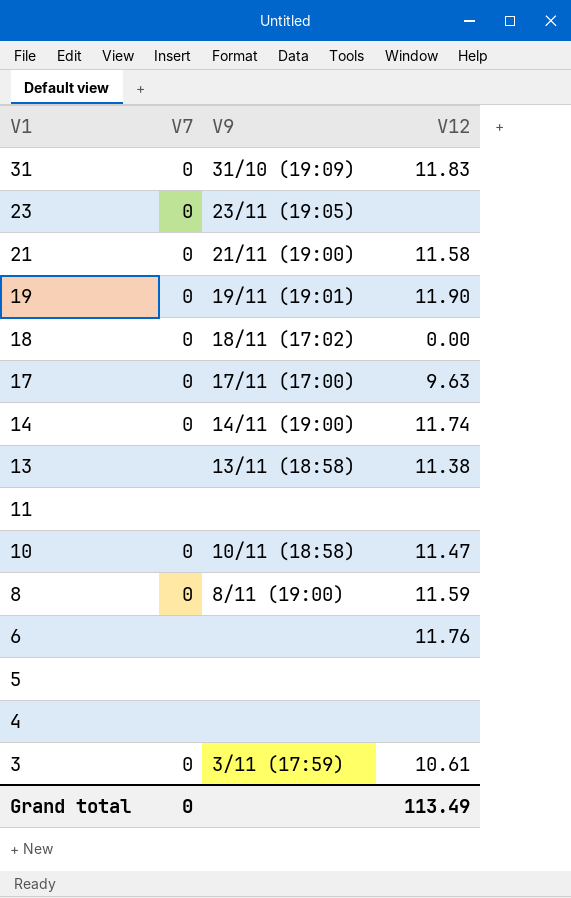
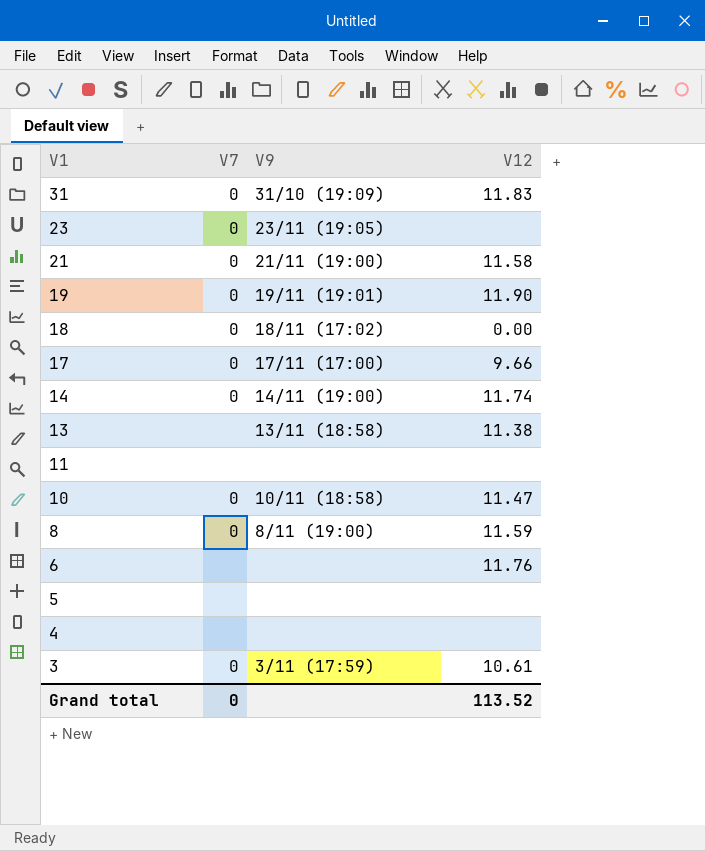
17 | V12: 9.63 -> 9.66
Grand total | V12: 113.49 -> 113.52

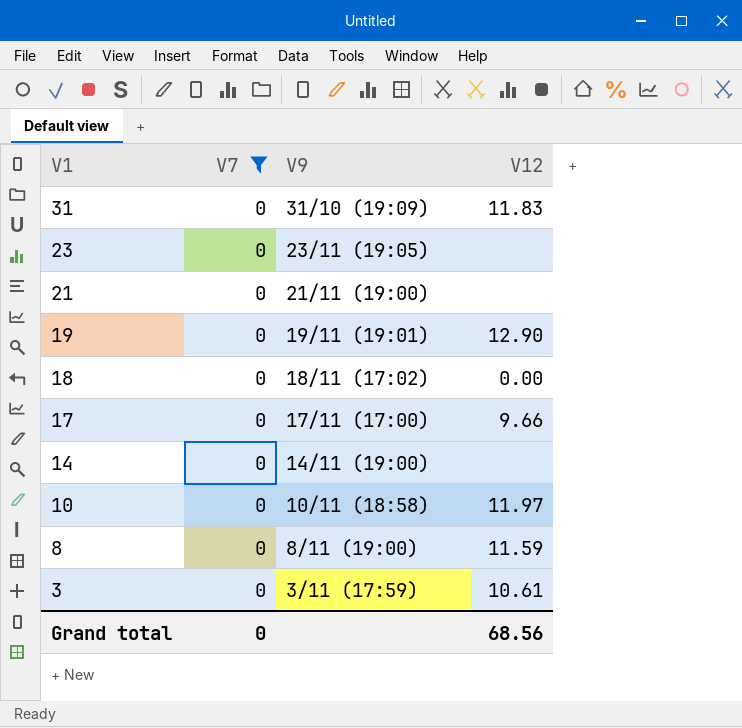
filter: none -> V7 = 0
21 | V12: 11.58 -> none
19 | V12: 11.90 -> 12.90
14 | V12: 11.74 -> none
10 | V12: 11.47 -> 11.97
Grand total | V12: 113.52 -> 68.56

